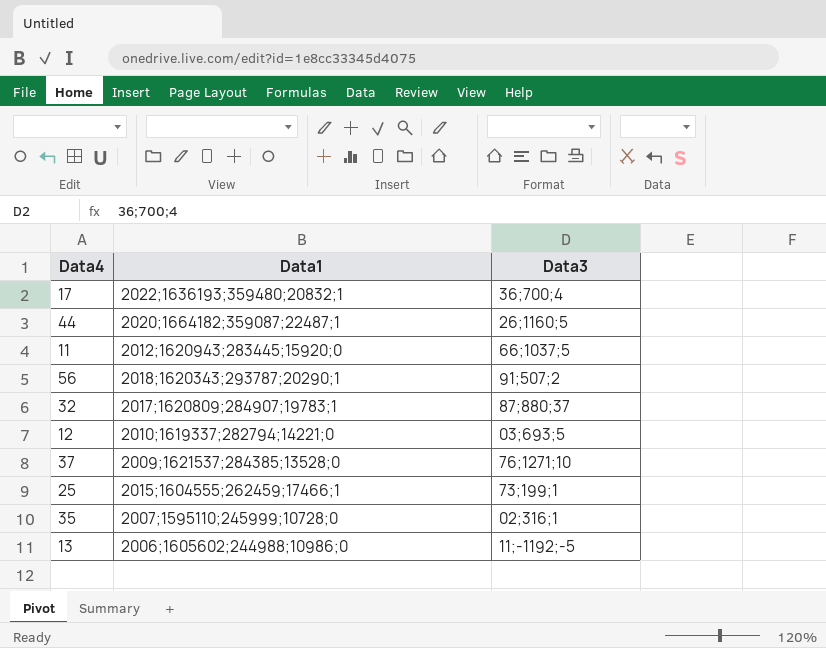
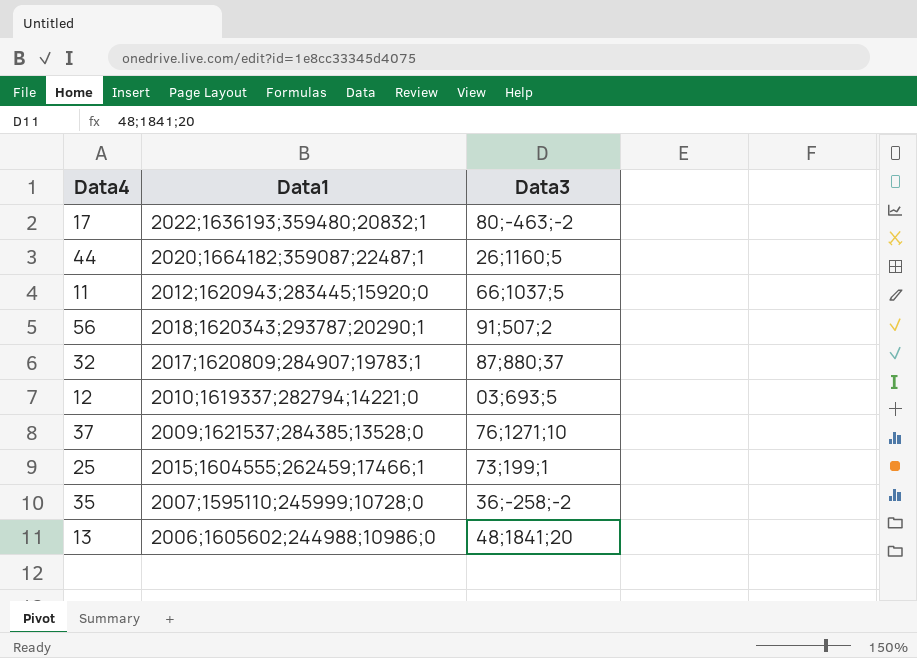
17 | Data3: 36;700;4 -> 80;-463;-2
35 | Data3: 02;316;1 -> 36;-258;-2
13 | Data3: 11;-1192;-5 -> 48;1841;20

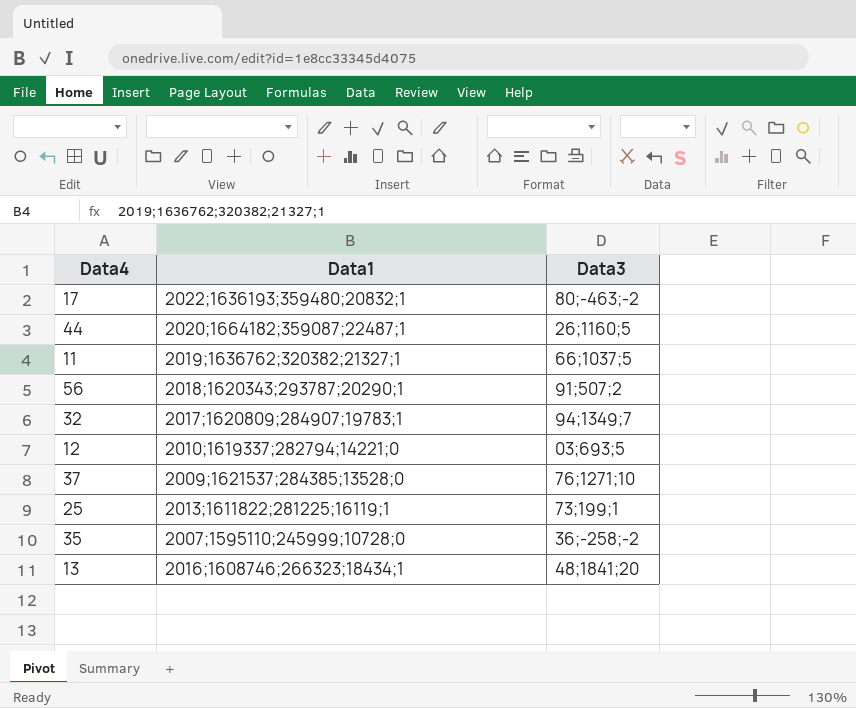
11 | Data1: 2012;1620943;283445;15920;0 -> 2019;1636762;320382;21327;1
32 | Data3: 87;880;37 -> 94;1349;7
25 | Data1: 2015;1604555;262459;17466;1 -> 2013;1611822;281225;16119;1
13 | Data1: 2006;1605602;244988;10986;0 -> 2016;1608746;266323;18434;1

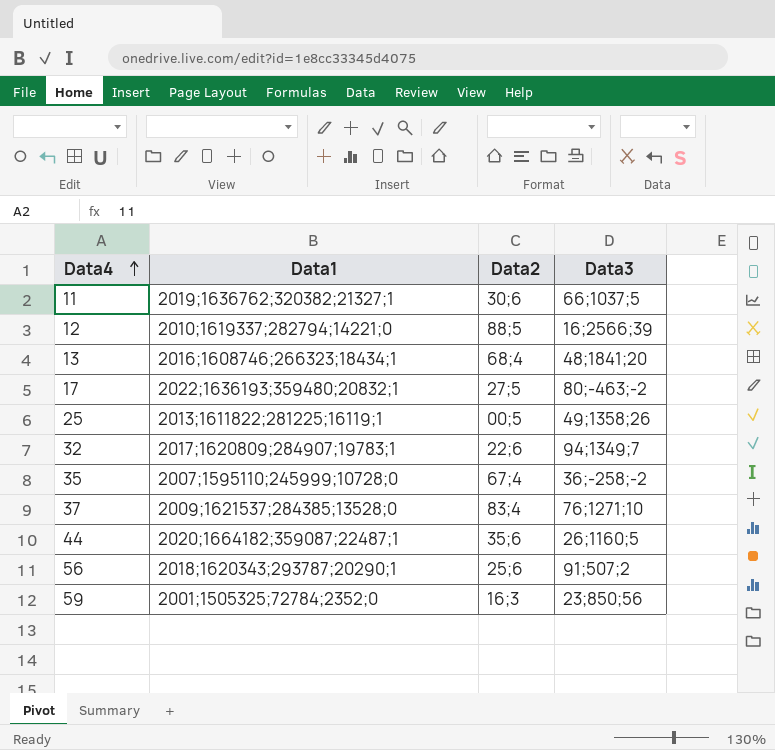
row order: none -> Data4 ascending
column Data2 | position: none -> 3
12 | Data3: 03;693;5 -> 16;2566;39
25 | Data3: 73;199;1 -> 49;1358;26
row 59: none -> 2001;1505325;72784;2352;0 | 16;3 | 23;850;56

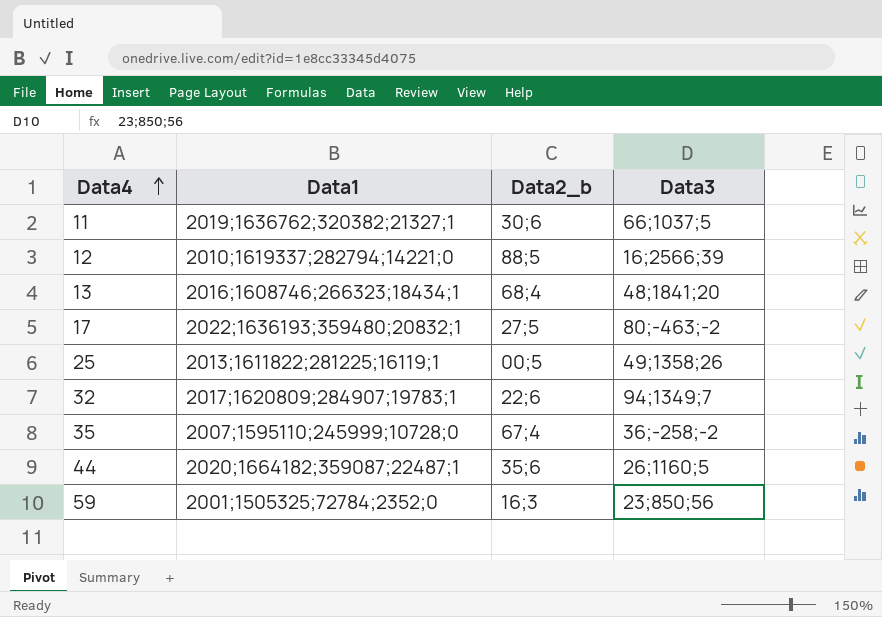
column name: Data2 -> Data2_b
row 37: 2009;1621537;284385;13528;0 | 83;4 | 76;1271;10 -> none
row 56: 2018;1620343;293787;20290;1 | 25;6 | 91;507;2 -> none

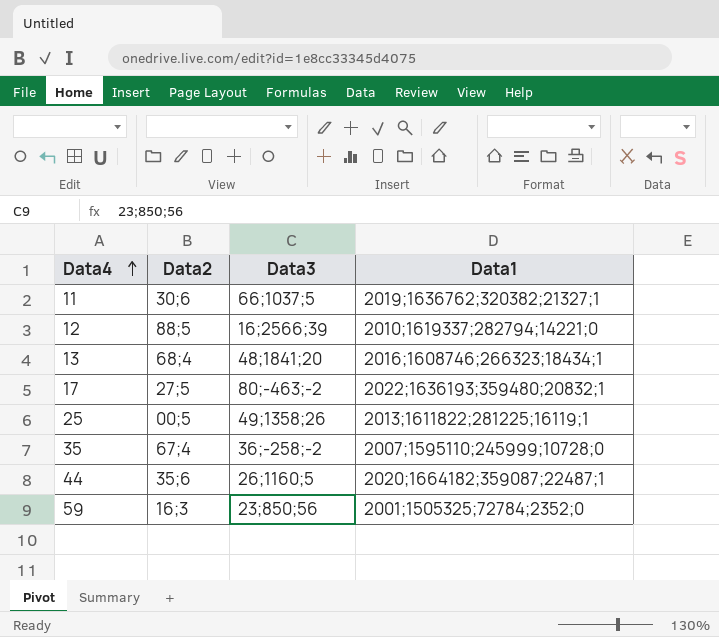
column name: Data2_b -> Data2
column Data1 | position: 2 -> 4
row 32: 2017;1620809;284907;19783;1 | 22;6 | 94;1349;7 -> none

